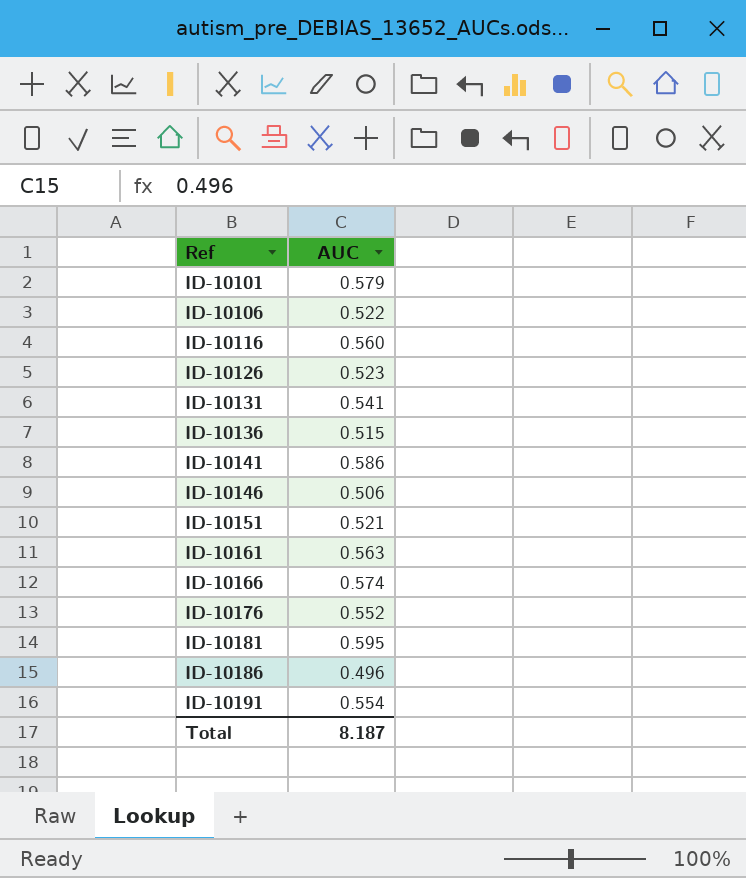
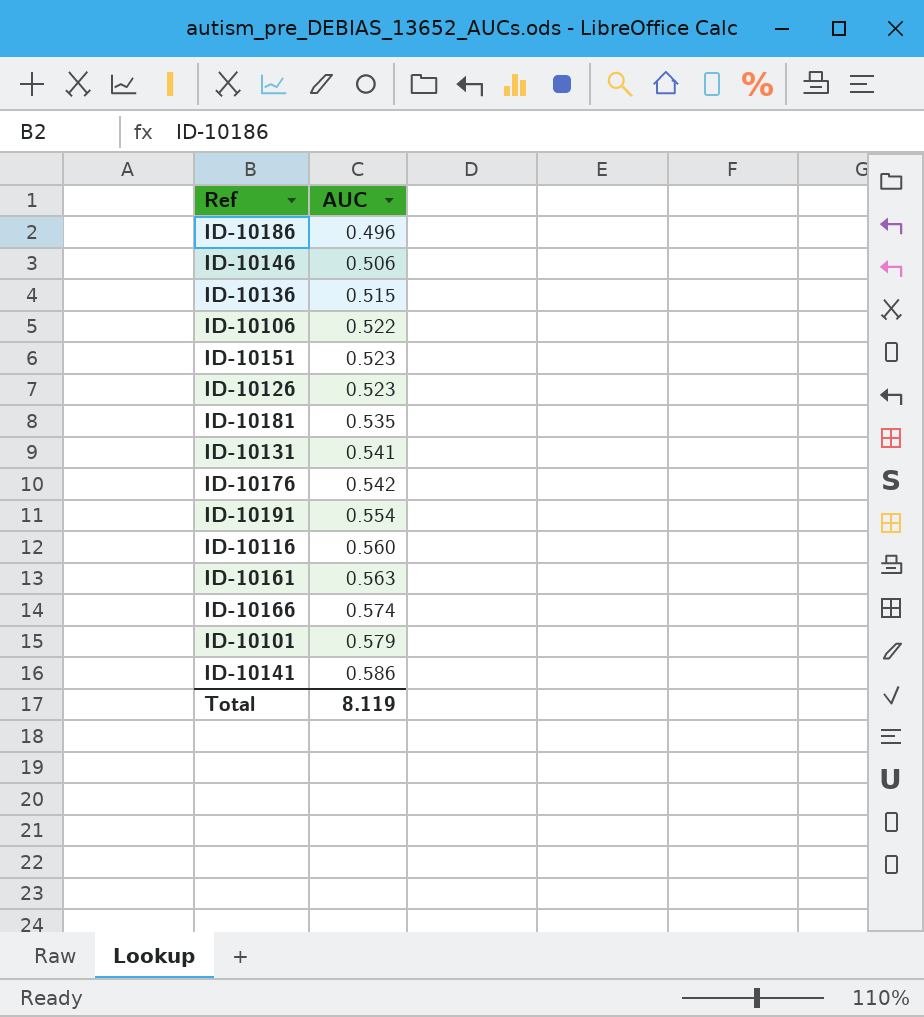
row order: Ref ascending -> AUC ascending
ID-10151 | AUC: 0.521 -> 0.523
ID-10181 | AUC: 0.595 -> 0.535
ID-10176 | AUC: 0.552 -> 0.542
Total | AUC: 8.187 -> 8.119

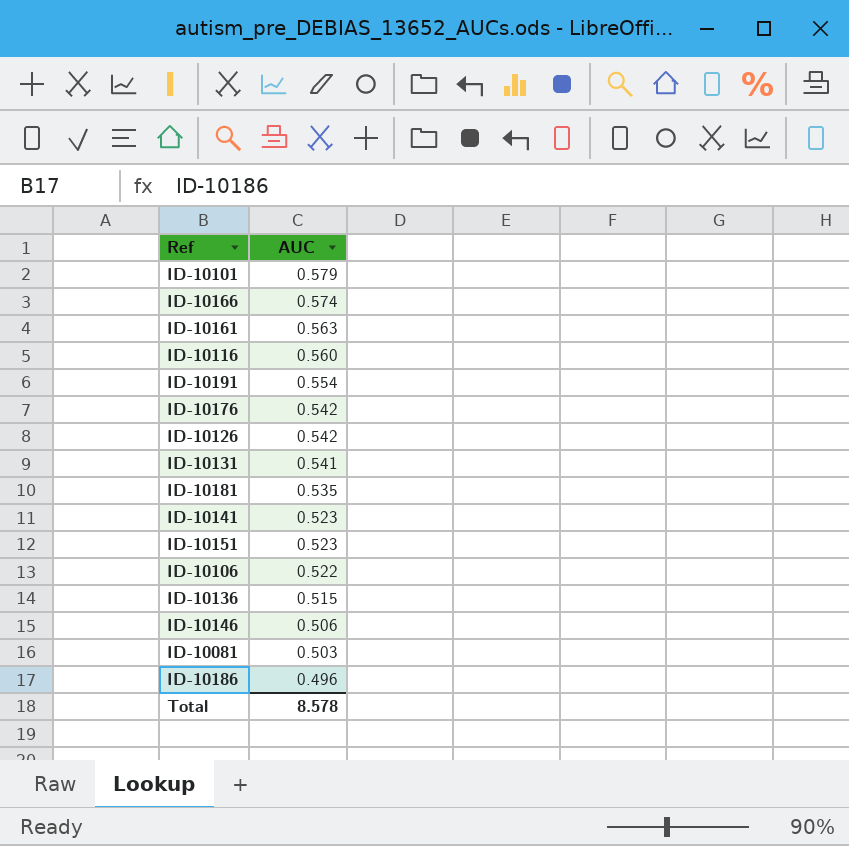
row order: AUC ascending -> AUC descending
ID-10126 | AUC: 0.523 -> 0.542
ID-10141 | AUC: 0.586 -> 0.523
row ID-10081: none -> 0.503
Total | AUC: 8.119 -> 8.578

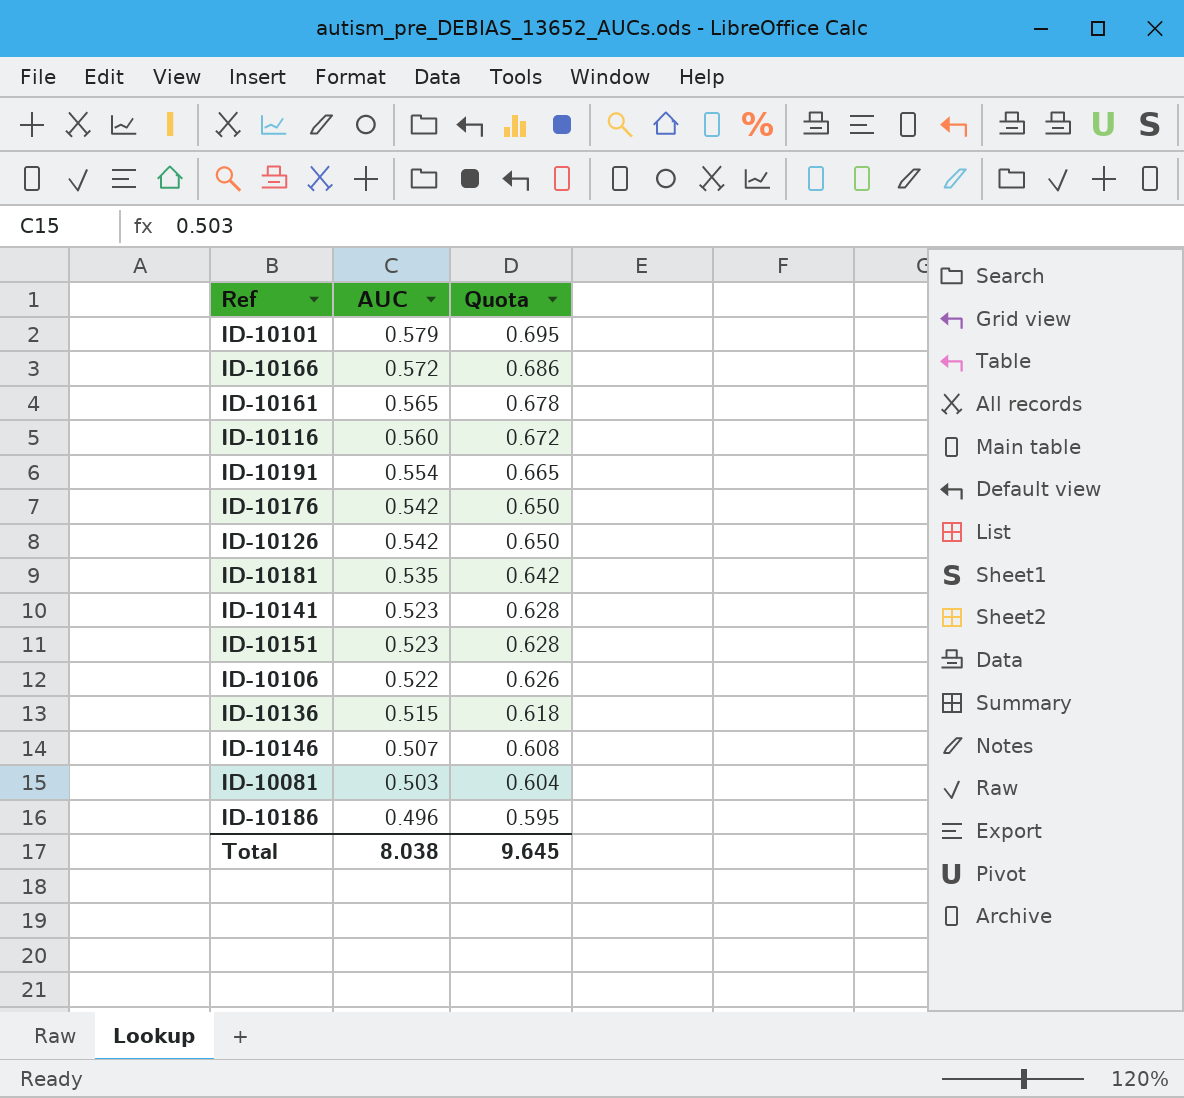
column Quota | formula: none -> [AUC] * 1.2
row ID-10131: 0.541 -> none
ID-10166 | AUC: 0.574 -> 0.572
ID-10161 | AUC: 0.563 -> 0.565
ID-10146 | AUC: 0.506 -> 0.507
Total | AUC: 8.578 -> 8.038

